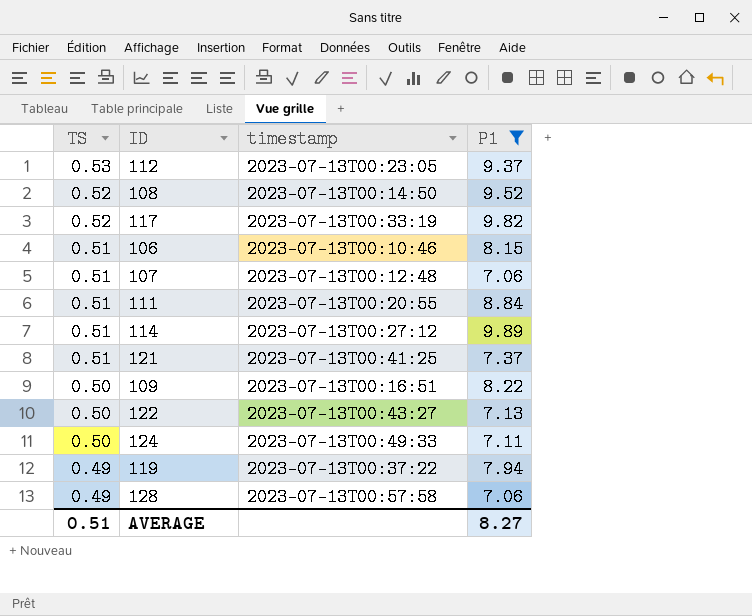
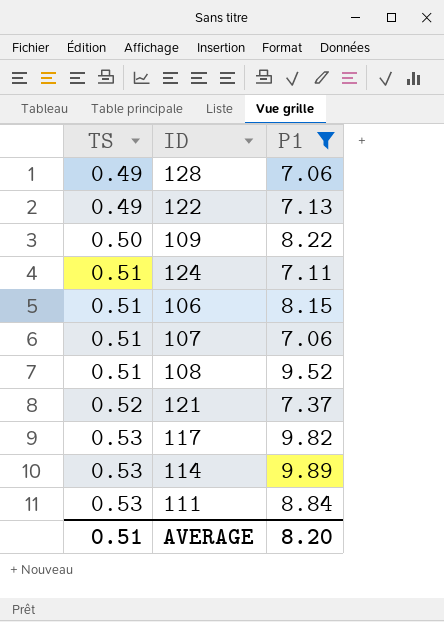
row order: TS descending -> TS ascending
column timestamp | position: 3 -> none
row 112: 0.53 | 2023-07-13T00:23:05 | 9.37 -> none
row 119: 0.49 | 2023-07-13T00:37:22 | 7.94 -> none
122 | TS: 0.50 -> 0.49
124 | TS: 0.50 -> 0.51
108 | TS: 0.52 -> 0.51
121 | TS: 0.51 -> 0.52
117 | TS: 0.52 -> 0.53
114 | TS: 0.51 -> 0.53
111 | TS: 0.51 -> 0.53
AVERAGE | P1: 8.27 -> 8.20

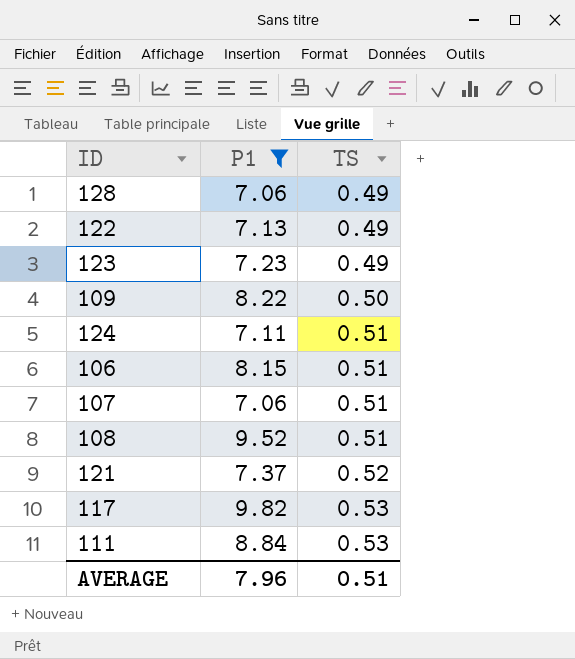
column TS | position: 1 -> 3
row 114: 0.53 | 9.89 -> none
row 123: none -> 7.23 | 0.49
AVERAGE | P1: 8.20 -> 7.96

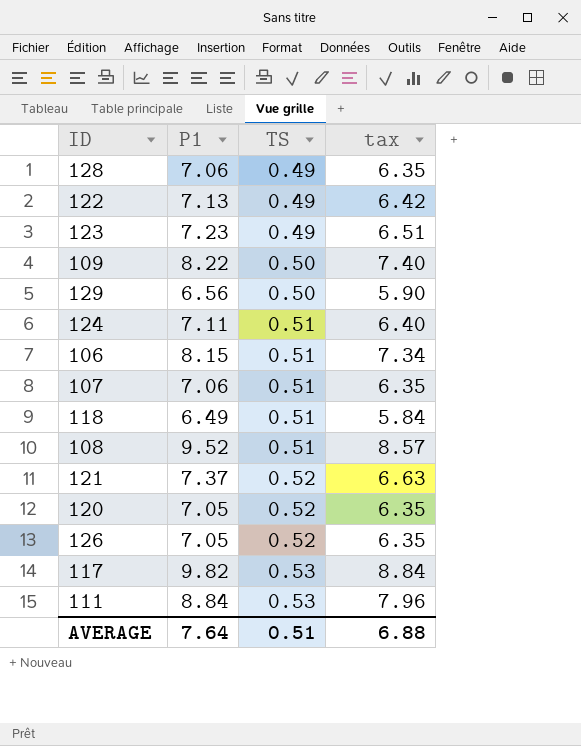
filter: P1 >= 7.06 -> none
column tax | formula: none -> [P1] * 0.9
AVERAGE | P1: 7.96 -> 7.64

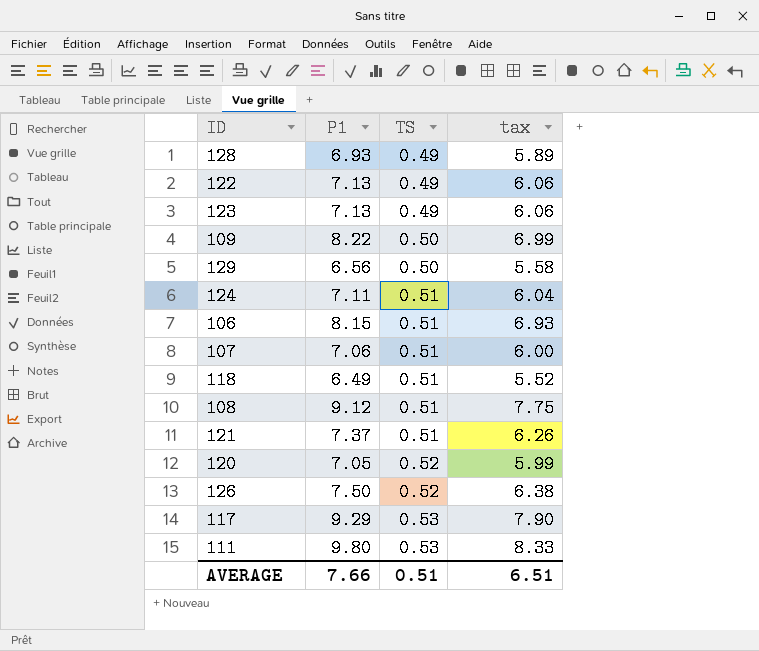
column tax | formula: [P1] * 0.9 -> [P1] * 0.85
128 | P1: 7.06 -> 6.93
123 | P1: 7.23 -> 7.13
108 | P1: 9.52 -> 9.12
121 | TS: 0.52 -> 0.51
126 | P1: 7.05 -> 7.50
117 | P1: 9.82 -> 9.29
111 | P1: 8.84 -> 9.80
AVERAGE | P1: 7.64 -> 7.66
AVERAGE | tax: 6.88 -> 6.51

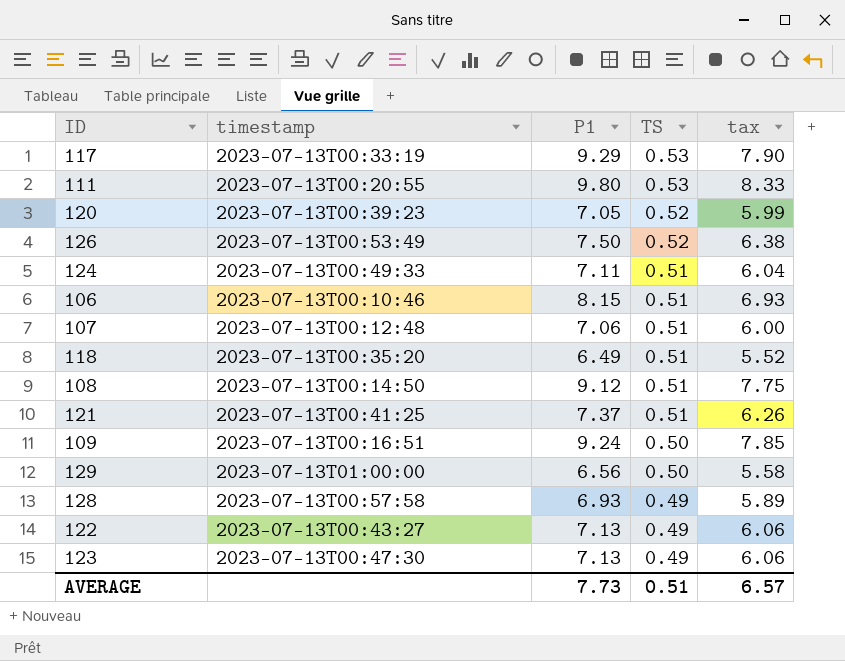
row order: TS ascending -> TS descending
column timestamp | position: none -> 2
109 | P1: 8.22 -> 9.24
109 | tax: 6.99 -> 7.85
AVERAGE | P1: 7.66 -> 7.73
AVERAGE | tax: 6.51 -> 6.57

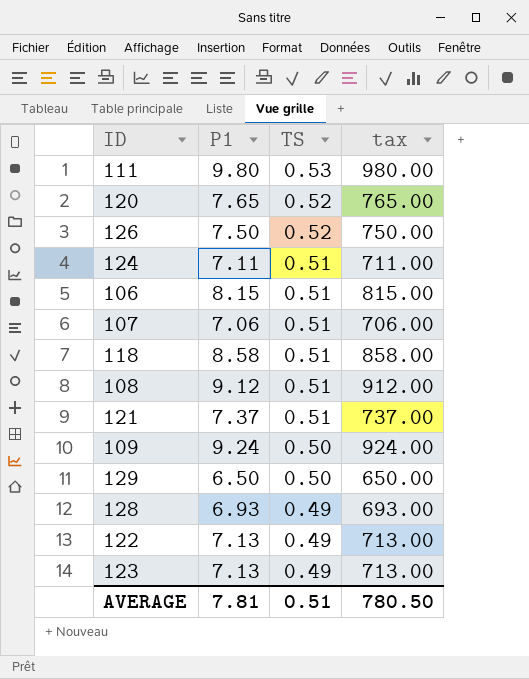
column timestamp | position: 2 -> none
column tax | formula: [P1] * 0.85 -> [P1] * 100
row 117: 2023-07-13T00:33:19 | 9.29 | 0.53 | 7.90 -> none
120 | P1: 7.05 -> 7.65
118 | P1: 6.49 -> 8.58
129 | P1: 6.56 -> 6.50
AVERAGE | P1: 7.73 -> 7.81
AVERAGE | tax: 6.57 -> 780.50

